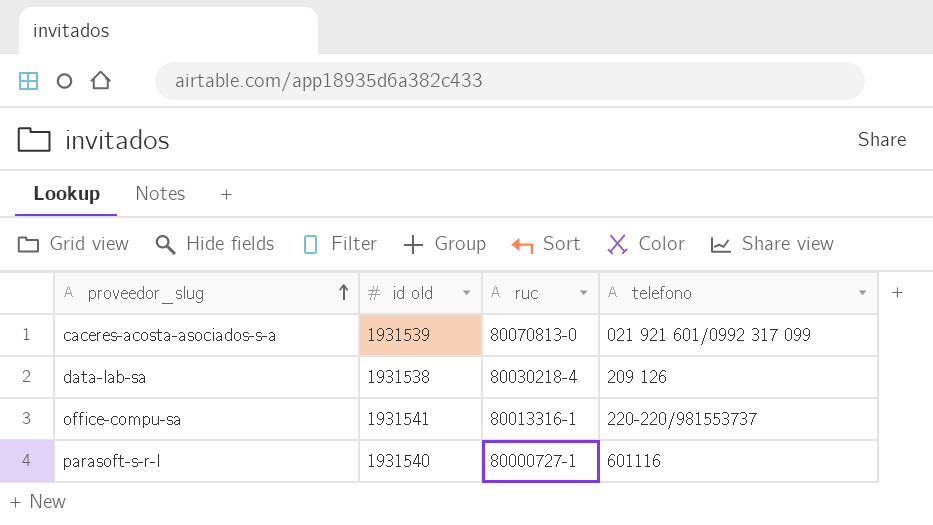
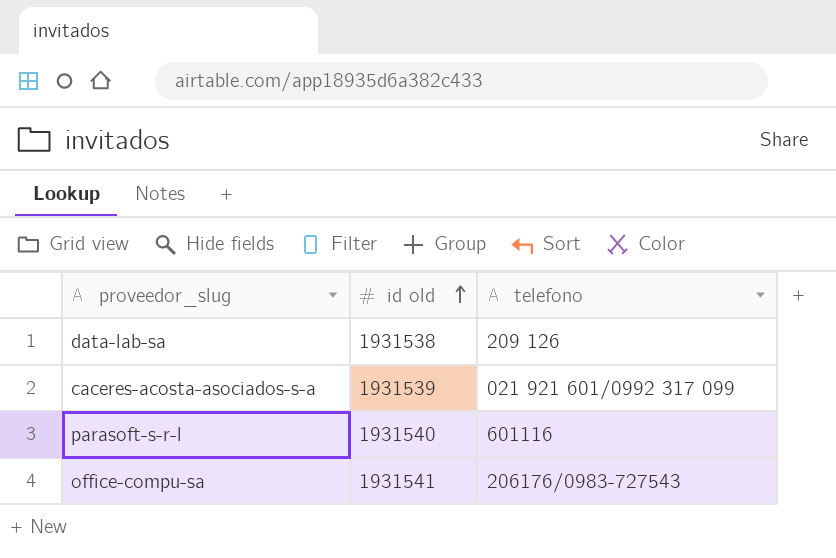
row order: proveedor_slug ascending -> id old ascending
column ruc | position: 3 -> none
office-compu-sa | telefono: 220-220/981553737 -> 206176/0983-727543

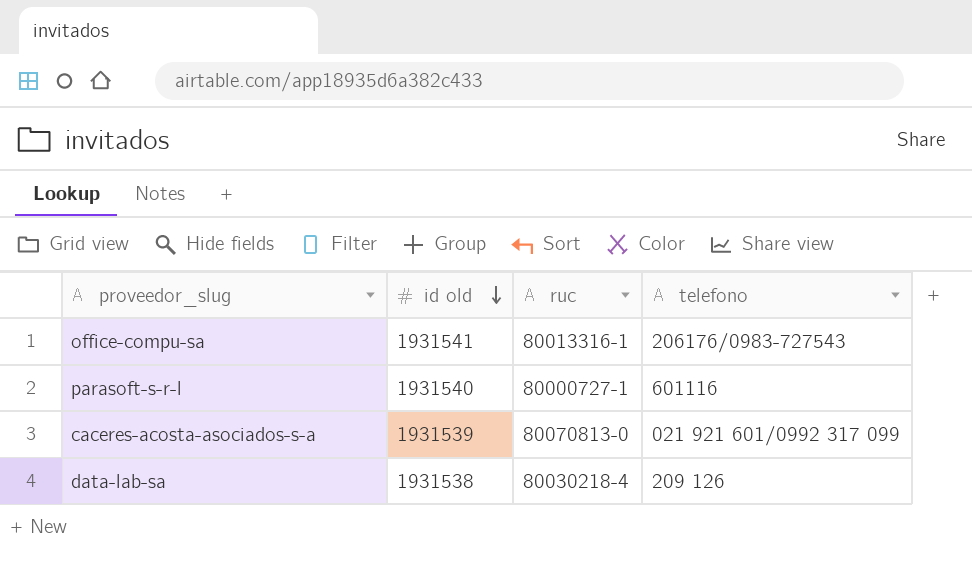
row order: id old ascending -> id old descending
column ruc | position: none -> 3

